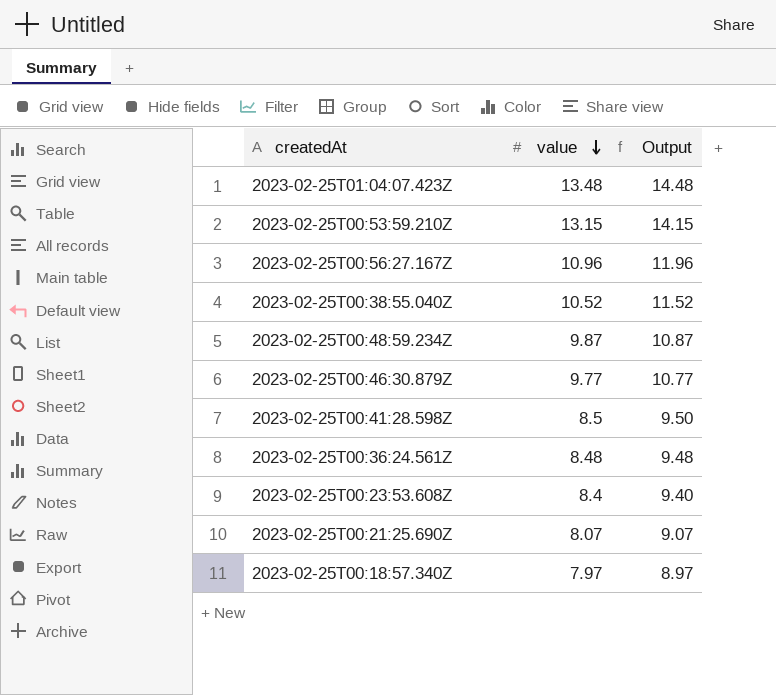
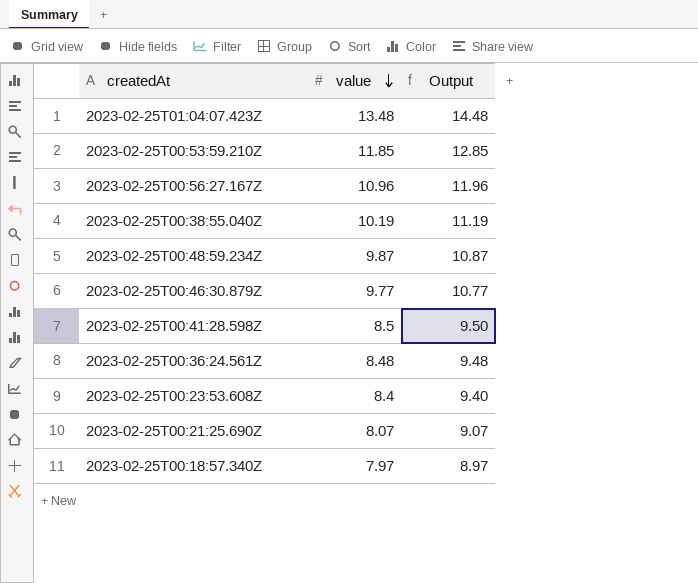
2023-02-25T00:53:59.210Z | value: 13.15 -> 11.85
2023-02-25T00:53:59.210Z | Output: 14.15 -> 12.85
2023-02-25T00:38:55.040Z | value: 10.52 -> 10.19
2023-02-25T00:38:55.040Z | Output: 11.52 -> 11.19

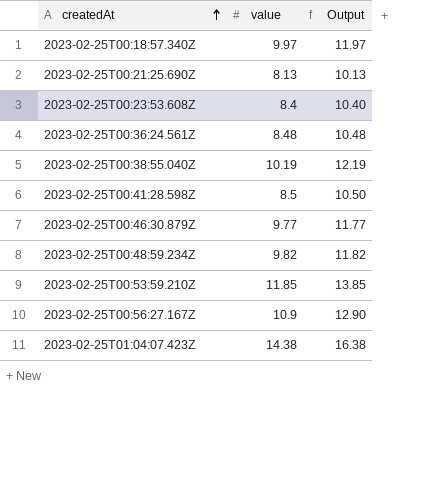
row order: value descending -> createdAt ascending
column Output | formula: [value] + 1 -> [value] + 2
2023-02-25T00:18:57.340Z | value: 7.97 -> 9.97
2023-02-25T00:21:25.690Z | value: 8.07 -> 8.13
2023-02-25T00:48:59.234Z | value: 9.87 -> 9.82
2023-02-25T00:56:27.167Z | value: 10.96 -> 10.9
2023-02-25T01:04:07.423Z | value: 13.48 -> 14.38

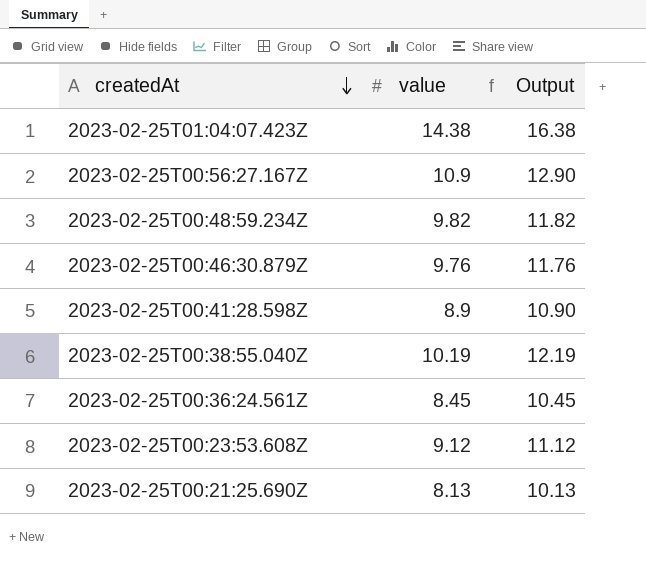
row order: createdAt ascending -> createdAt descending
row 2023-02-25T00:18:57.340Z: 9.97 | 11.97 -> none
row 2023-02-25T00:53:59.210Z: 11.85 | 13.85 -> none
2023-02-25T00:46:30.879Z | value: 9.77 -> 9.76
2023-02-25T00:46:30.879Z | Output: 11.77 -> 11.76
2023-02-25T00:41:28.598Z | value: 8.5 -> 8.9
2023-02-25T00:41:28.598Z | Output: 10.50 -> 10.90
2023-02-25T00:36:24.561Z | value: 8.48 -> 8.45
2023-02-25T00:36:24.561Z | Output: 10.48 -> 10.45
2023-02-25T00:23:53.608Z | value: 8.4 -> 9.12
2023-02-25T00:23:53.608Z | Output: 10.40 -> 11.12

